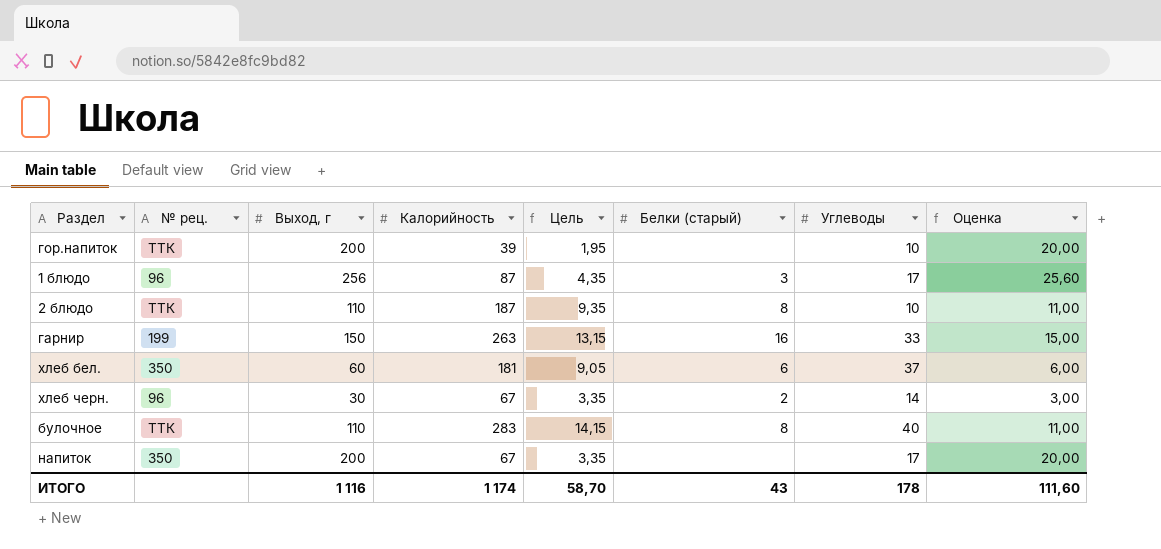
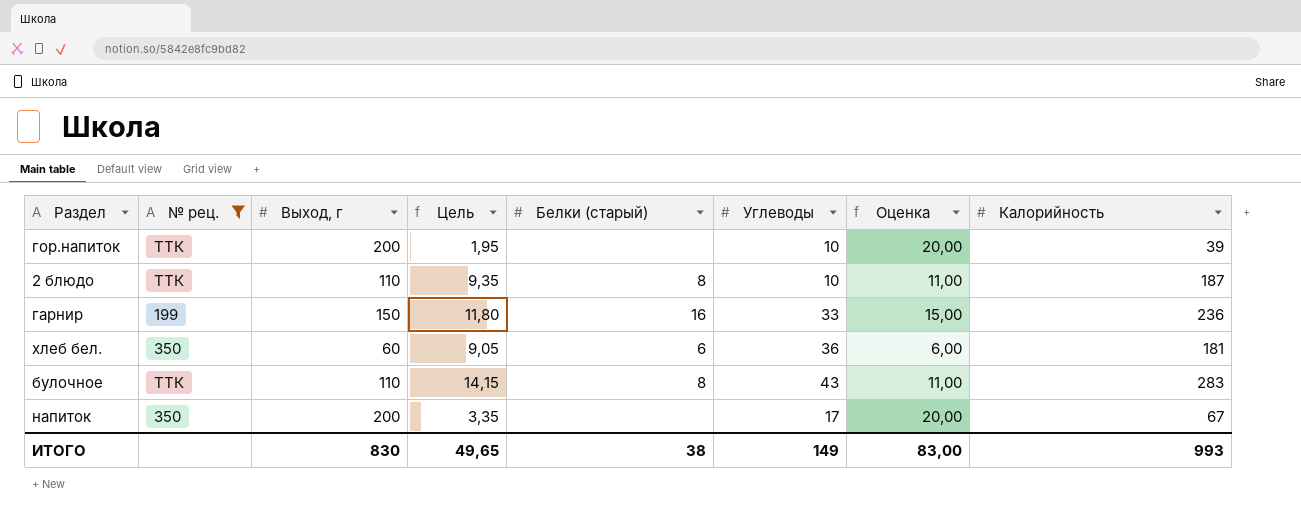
filter: none -> № рец. != 96
column Калорийность | position: 4 -> 8
гарнир | Цель: 13,15 -> 11,80
гарнир | Калорийность: 263 -> 236
хлеб бел. | Углеводы: 37 -> 36
булочное | Углеводы: 40 -> 43
ИТОГО | Выход, г: 1 116 -> 830
ИТОГО | Цель: 58,70 -> 49,65
ИТОГО | Белки (старый): 43 -> 38
ИТОГО | Углеводы: 178 -> 149
ИТОГО | Оценка: 111,60 -> 83,00
ИТОГО | Калорийность: 1 174 -> 993

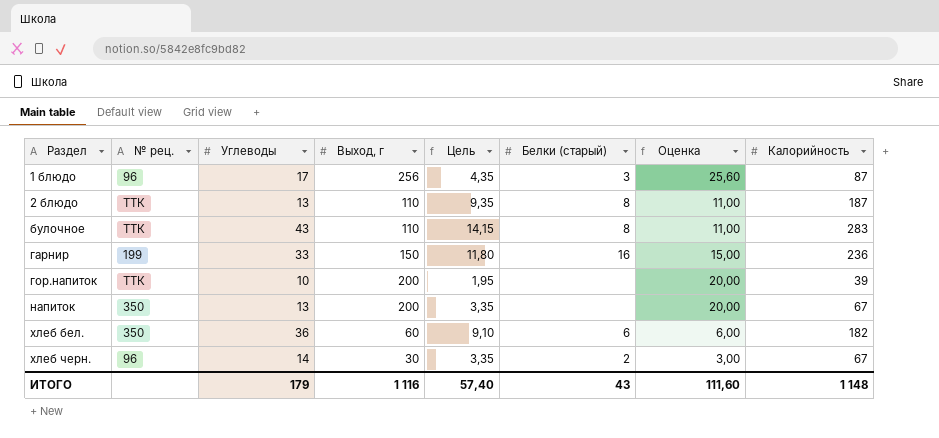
filter: № рец. != 96 -> none
row order: none -> Раздел ascending
column Углеводы | position: 6 -> 3
2 блюдо | Углеводы: 10 -> 13
напиток | Углеводы: 17 -> 13
хлеб бел. | Цель: 9,05 -> 9,10
хлеб бел. | Калорийность: 181 -> 182
ИТОГО | Углеводы: 149 -> 179
ИТОГО | Выход, г: 830 -> 1 116
ИТОГО | Цель: 49,65 -> 57,40
ИТОГО | Белки (старый): 38 -> 43
ИТОГО | Оценка: 83,00 -> 111,60
ИТОГО | Калорийность: 993 -> 1 148

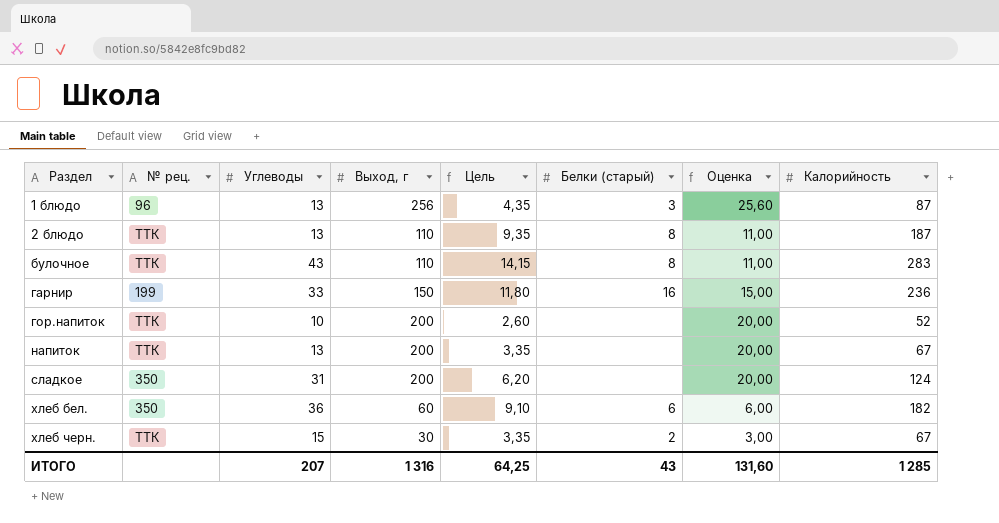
1 блюдо | Углеводы: 17 -> 13
гор.напиток | Цель: 1,95 -> 2,60
гор.напиток | Калорийность: 39 -> 52
напиток | № рец.: 350 -> ТТК
row сладкое: none -> 350 | 31 | 200 | 6,20 | none | 20,00 | 124
хлеб черн. | № рец.: 96 -> ТТК
хлеб черн. | Углеводы: 14 -> 15
ИТОГО | Углеводы: 179 -> 207
ИТОГО | Выход, г: 1 116 -> 1 316
ИТОГО | Цель: 57,40 -> 64,25
ИТОГО | Оценка: 111,60 -> 131,60
ИТОГО | Калорийность: 1 148 -> 1 285

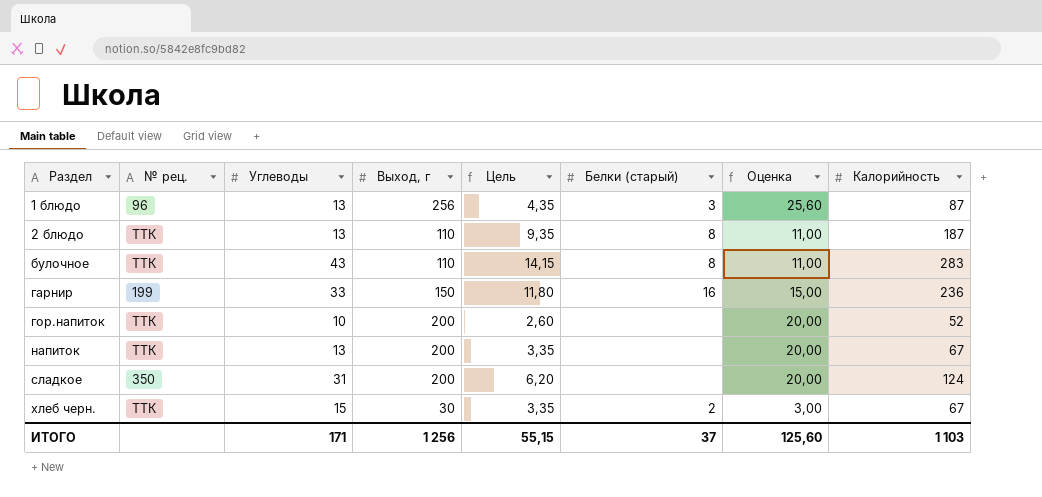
row хлеб бел.: 350 | 36 | 60 | 9,10 | 6 | 6,00 | 182 -> none
ИТОГО | Углеводы: 207 -> 171
ИТОГО | Выход, г: 1 316 -> 1 256
ИТОГО | Цель: 64,25 -> 55,15
ИТОГО | Белки (старый): 43 -> 37
ИТОГО | Оценка: 131,60 -> 125,60
ИТОГО | Калорийность: 1 285 -> 1 103

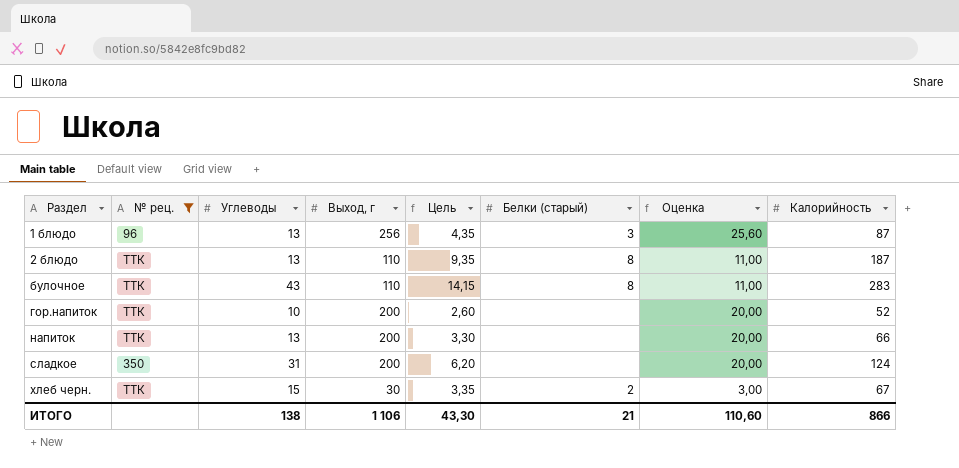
filter: none -> № рец. != 199
напиток | Цель: 3,35 -> 3,30
напиток | Калорийность: 67 -> 66
ИТОГО | Углеводы: 171 -> 138
ИТОГО | Выход, г: 1 256 -> 1 106
ИТОГО | Цель: 55,15 -> 43,30
ИТОГО | Белки (старый): 37 -> 21
ИТОГО | Оценка: 125,60 -> 110,60
ИТОГО | Калорийность: 1 103 -> 866

